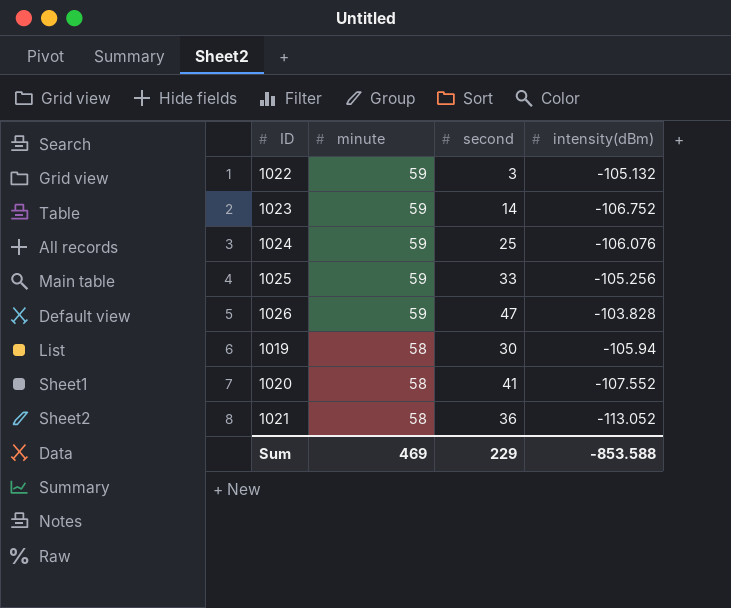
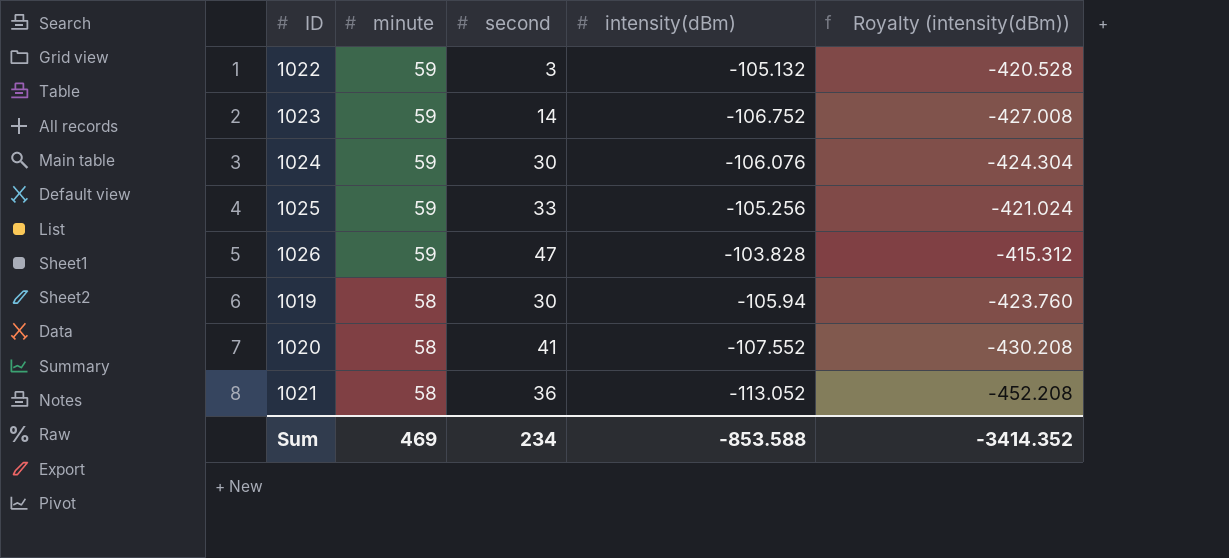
column Royalty (intensity(dBm)) | formula: none -> [intensity(dBm)] * 4
1024 | second: 25 -> 30
Sum | second: 229 -> 234

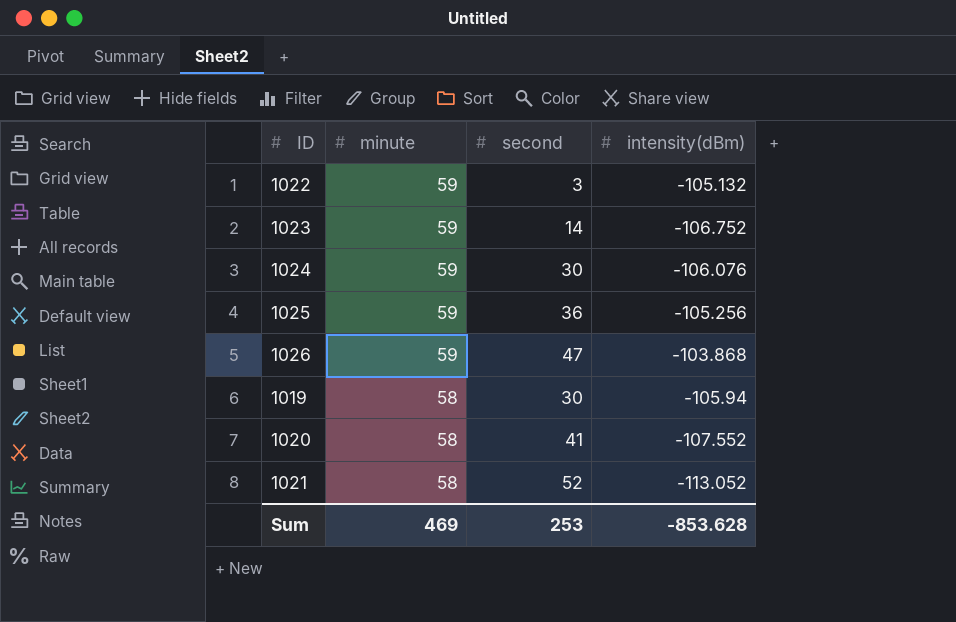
column Royalty (intensity(dBm)) | formula: [intensity(dBm)] * 4 -> none
1025 | second: 33 -> 36
1026 | intensity(dBm): -103.828 -> -103.868
1021 | second: 36 -> 52
Sum | second: 234 -> 253
Sum | intensity(dBm): -853.588 -> -853.628

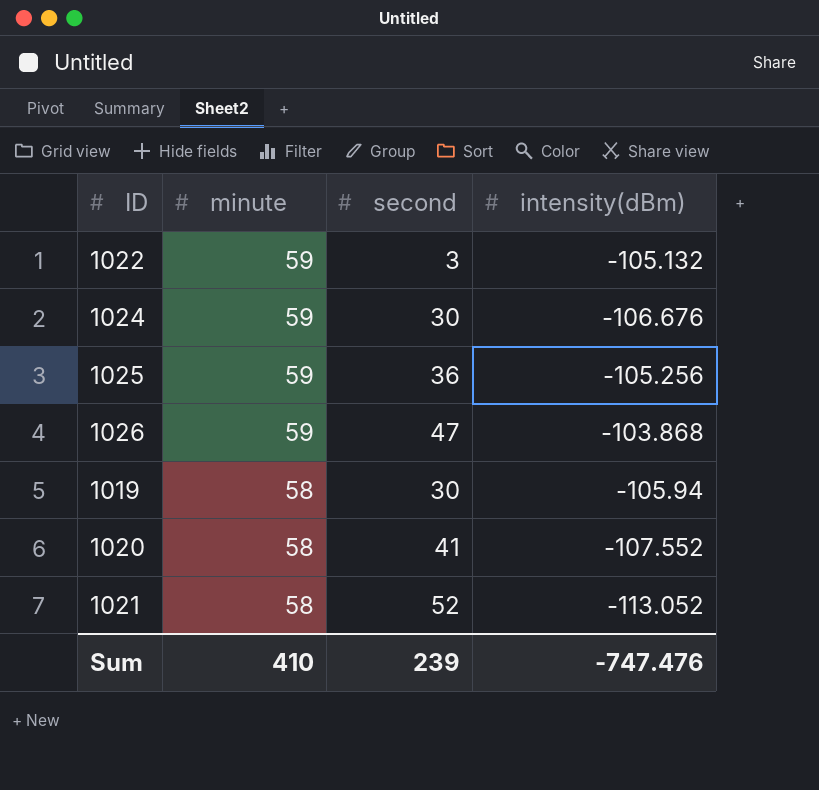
row 1023: 59 | 14 | -106.752 -> none
1024 | intensity(dBm): -106.076 -> -106.676
Sum | minute: 469 -> 410
Sum | second: 253 -> 239
Sum | intensity(dBm): -853.628 -> -747.476

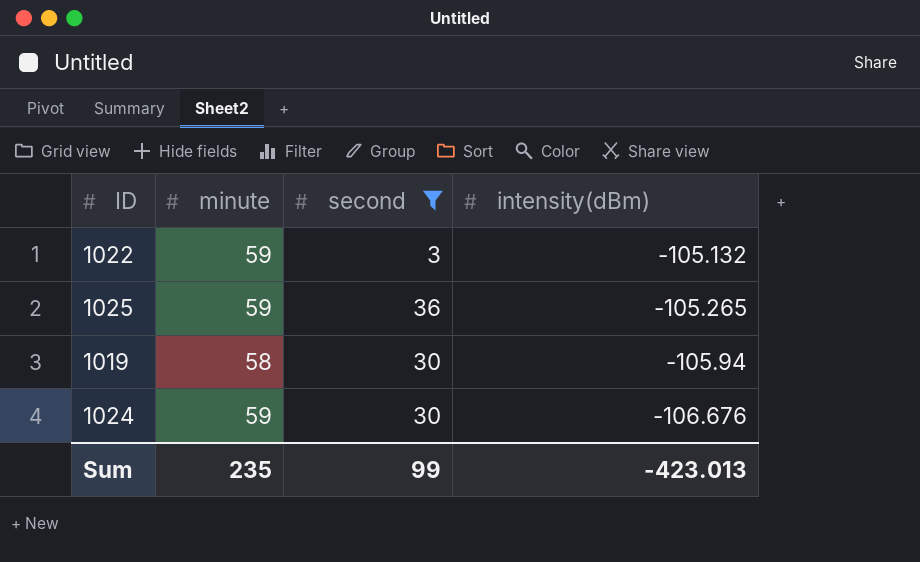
filter: none -> second <= 36
row order: minute descending -> intensity(dBm) descending
1025 | intensity(dBm): -105.256 -> -105.265
Sum | minute: 410 -> 235
Sum | second: 239 -> 99
Sum | intensity(dBm): -747.476 -> -423.013

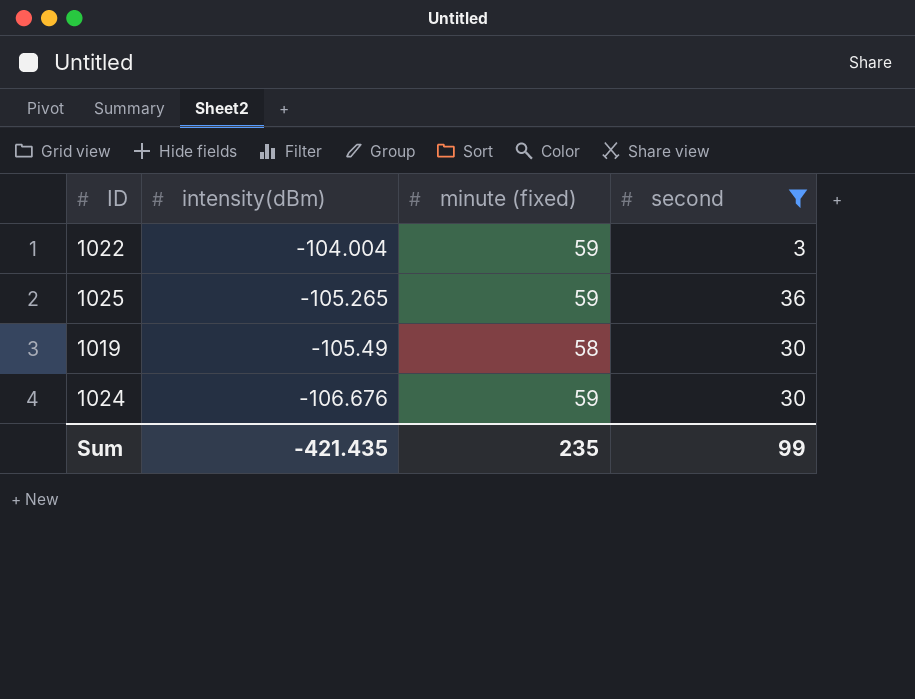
column intensity(dBm) | position: 4 -> 2
column name: minute -> minute (fixed)
1022 | intensity(dBm): -105.132 -> -104.004
1019 | intensity(dBm): -105.94 -> -105.49
Sum | intensity(dBm): -423.013 -> -421.435

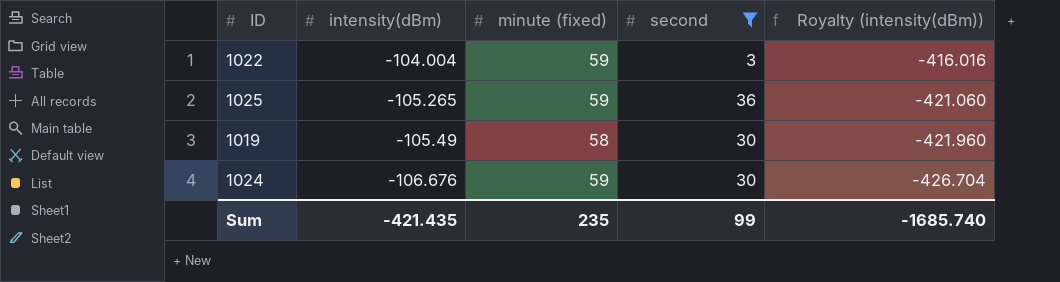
column Royalty (intensity(dBm)) | formula: none -> [intensity(dBm)] * 4

